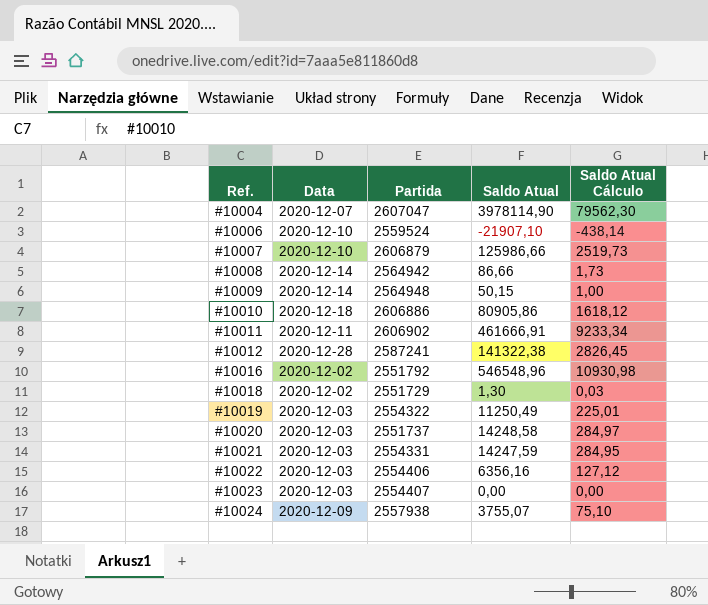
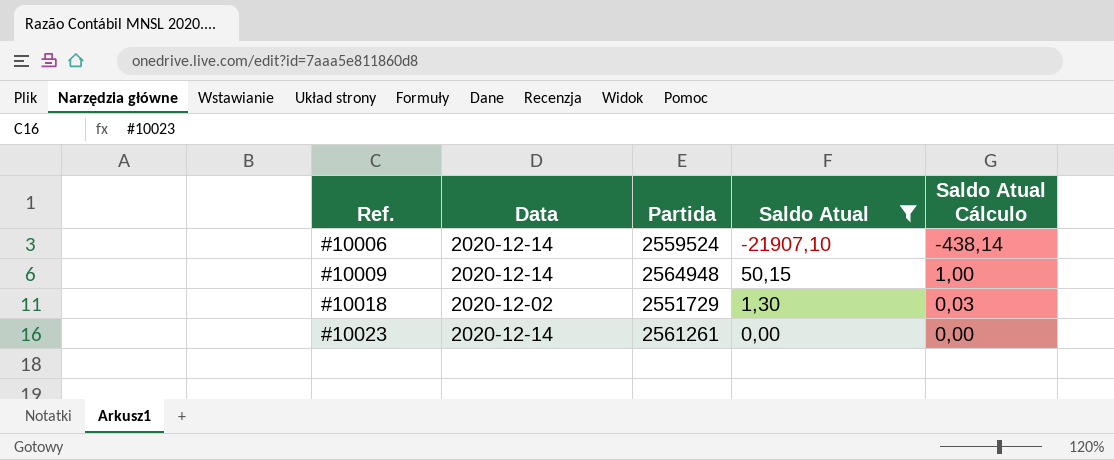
filter: none -> Saldo Atual <= 50,15
#10006 | Data: 2020-12-10 -> 2020-12-14
#10023 | Data: 2020-12-03 -> 2020-12-14
#10023 | Partida: 2554407 -> 2561261

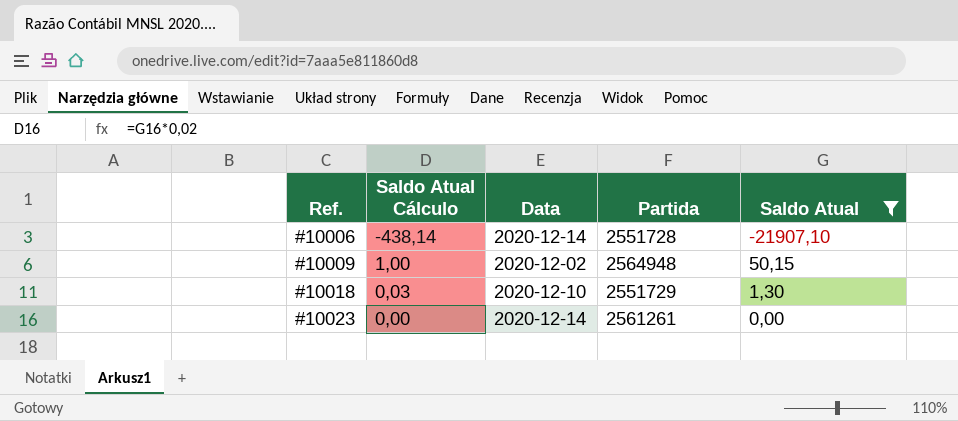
column Saldo Atual Cálculo | position: 5 -> 2
#10006 | Partida: 2559524 -> 2551728
#10009 | Data: 2020-12-14 -> 2020-12-02
#10018 | Data: 2020-12-02 -> 2020-12-10

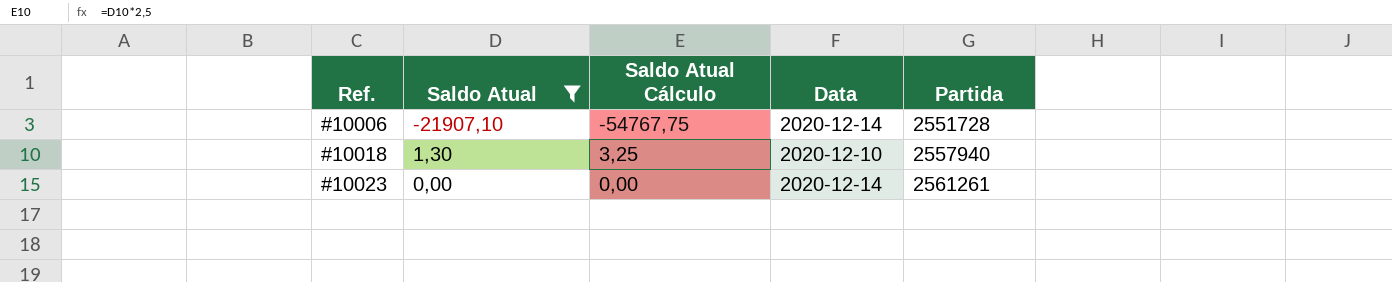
column Saldo Atual | position: 5 -> 2
column Saldo Atual Cálculo | formula: [Saldo Atual] * 0,02 -> [Saldo Atual] * 2,5
row #10009: 1,00 | 2020-12-02 | 2564948 | 50,15 -> none
#10018 | Partida: 2551729 -> 2557940

